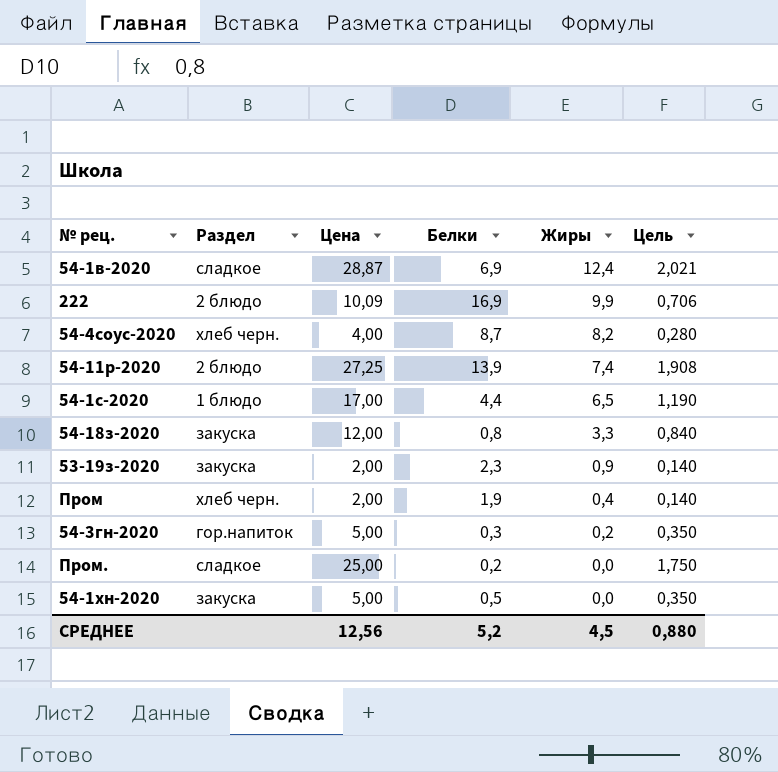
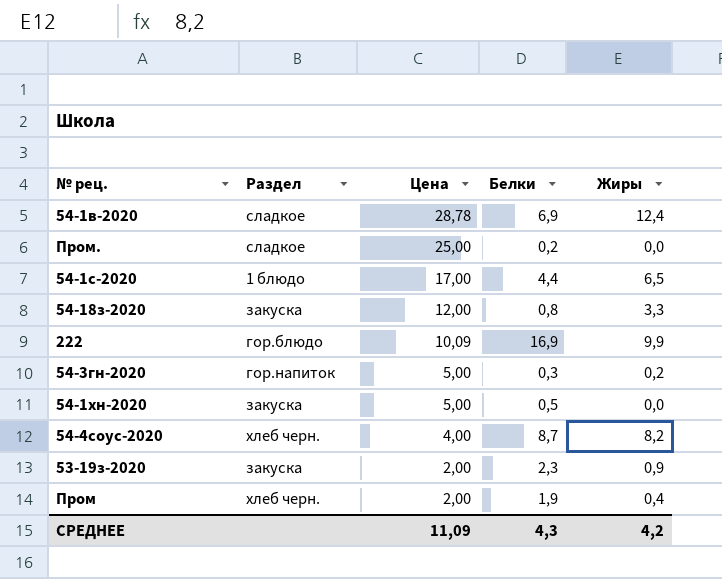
row order: Жиры descending -> Цена descending
column Цель | formula: [Цена] * 0,07 -> none
row 54-11р-2020: 2 блюдо | 27,25 | 13,9 | 7,4 | 1,908 -> none
54-1в-2020 | Цена: 28,87 -> 28,78
222 | Раздел: 2 блюдо -> гор.блюдо
СРЕДНЕЕ | Цена: 12,56 -> 11,09
СРЕДНЕЕ | Белки: 5,2 -> 4,3
СРЕДНЕЕ | Жиры: 4,5 -> 4,2

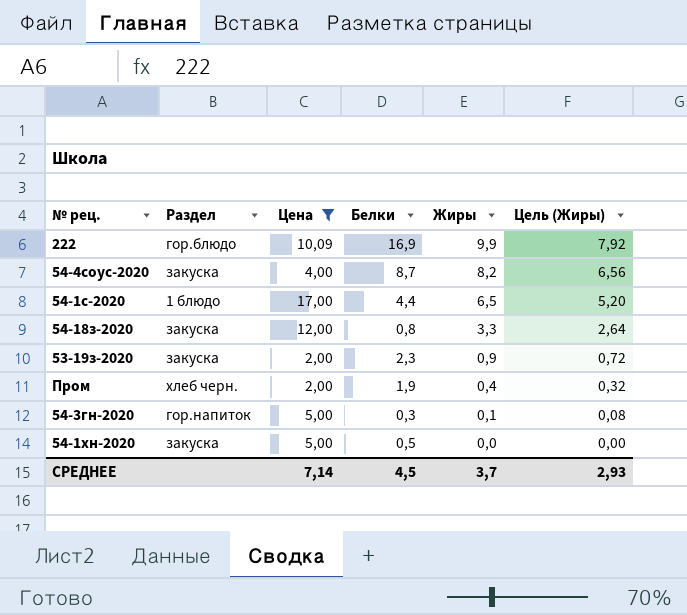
filter: none -> Цена <= 17,00
row order: Цена descending -> Жиры descending
column Цель (Жиры) | formula: none -> [Жиры] * 0,8
54-4соус-2020 | Раздел: хлеб черн. -> закуска
54-3гн-2020 | Жиры: 0,2 -> 0,1
СРЕДНЕЕ | Цена: 11,09 -> 7,14
СРЕДНЕЕ | Белки: 4,3 -> 4,5
СРЕДНЕЕ | Жиры: 4,2 -> 3,7

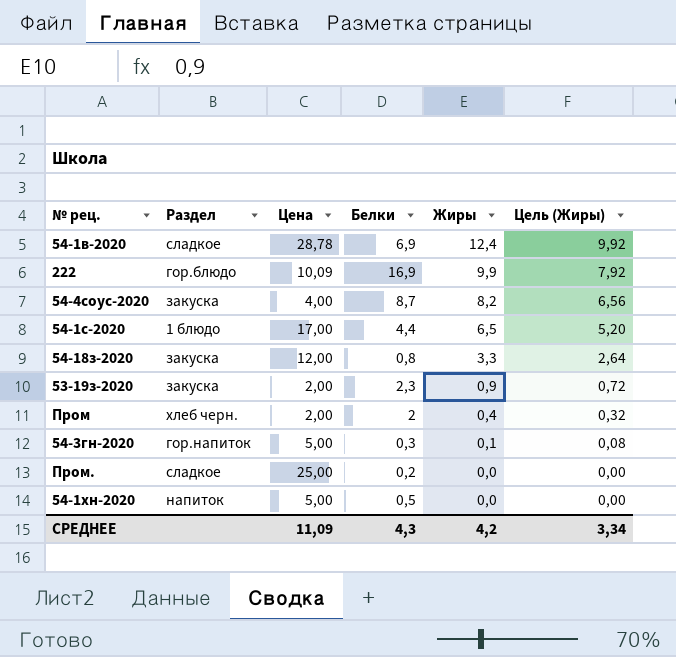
filter: Цена <= 17,00 -> none
Пром | Белки: 1,9 -> 2
54-1хн-2020 | Раздел: закуска -> напиток
СРЕДНЕЕ | Цена: 7,14 -> 11,09
СРЕДНЕЕ | Белки: 4,5 -> 4,3
СРЕДНЕЕ | Жиры: 3,7 -> 4,2
СРЕДНЕЕ | Цель (Жиры): 2,93 -> 3,34

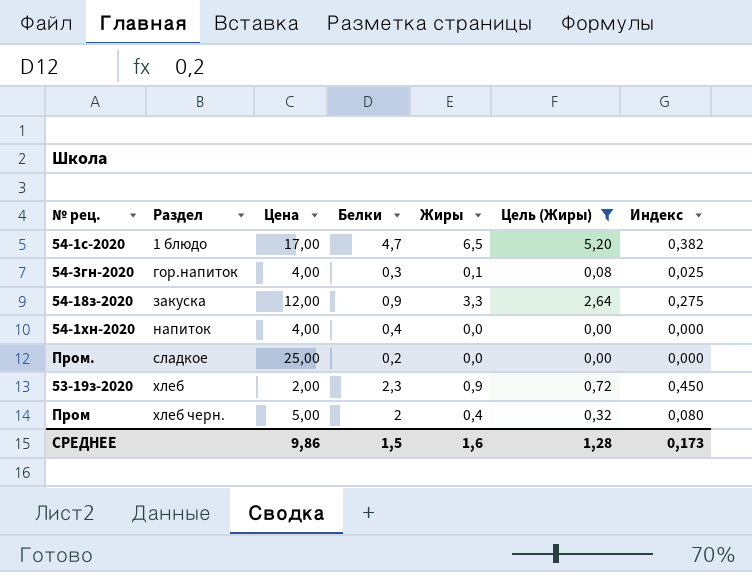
filter: none -> Цель (Жиры) <= 5,20
row order: Жиры descending -> Раздел ascending
column Индекс | formula: none -> [Жиры] / [Цена]
54-1с-2020 | Белки: 4,4 -> 4,7
54-3гн-2020 | Цена: 5,00 -> 4,00
54-18з-2020 | Белки: 0,8 -> 0,9
54-1хн-2020 | Цена: 5,00 -> 4,00
54-1хн-2020 | Белки: 0,5 -> 0,4
53-19з-2020 | Раздел: закуска -> хлеб
Пром | Цена: 2,00 -> 5,00
СРЕДНЕЕ | Цена: 11,09 -> 9,86
СРЕДНЕЕ | Белки: 4,3 -> 1,5
СРЕДНЕЕ | Жиры: 4,2 -> 1,6
СРЕДНЕЕ | Цель (Жиры): 3,34 -> 1,28

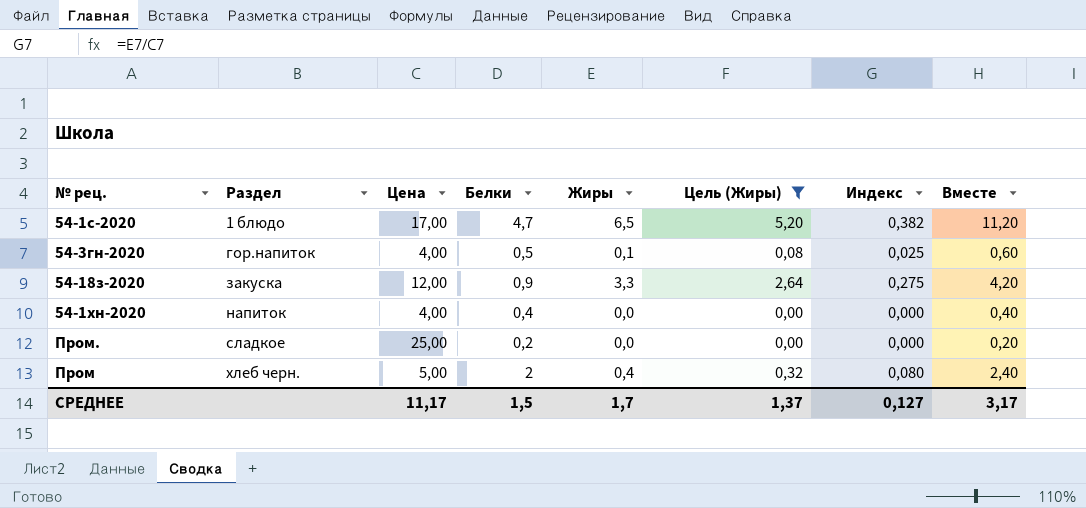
column Вместе | formula: none -> [Белки] + [Жиры]
row 53-19з-2020: хлеб | 2,00 | 2,3 | 0,9 | 0,72 | 0,450 -> none
54-3гн-2020 | Белки: 0,3 -> 0,5
СРЕДНЕЕ | Цена: 9,86 -> 11,17
СРЕДНЕЕ | Жиры: 1,6 -> 1,7
СРЕДНЕЕ | Цель (Жиры): 1,28 -> 1,37
СРЕДНЕЕ | Индекс: 0,173 -> 0,127

